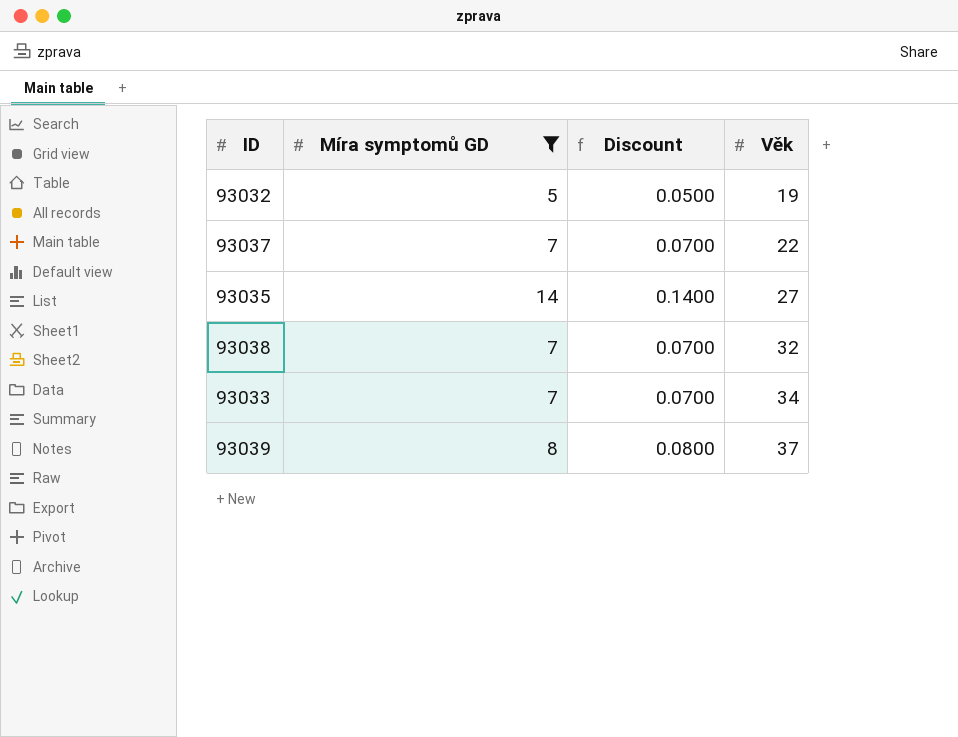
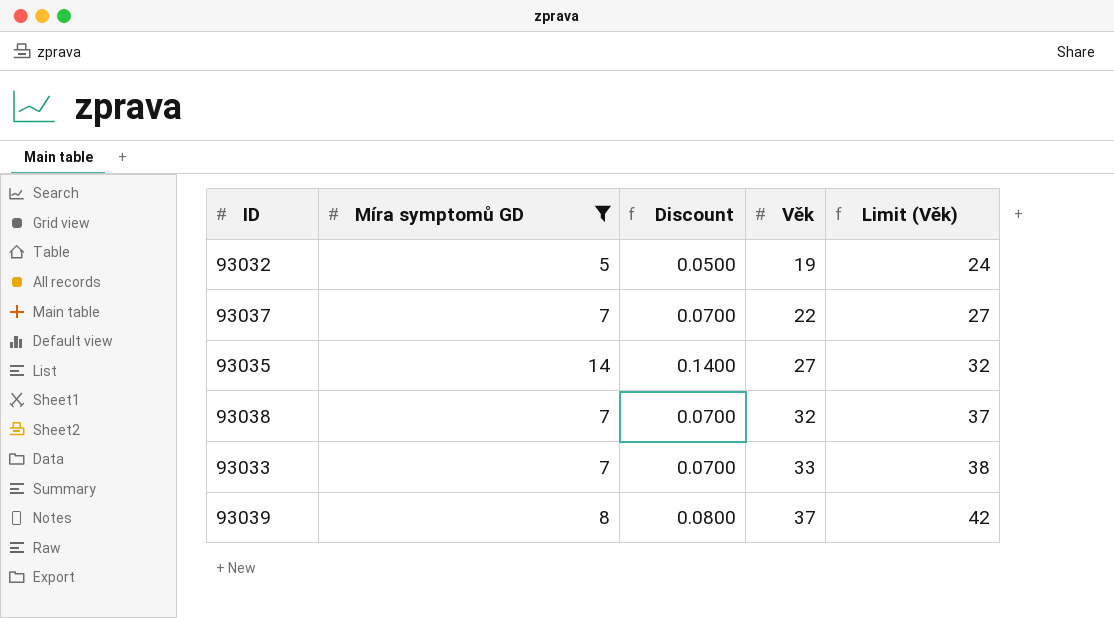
column Limit (Věk) | formula: none -> [Věk] + 5
93033 | Věk: 34 -> 33

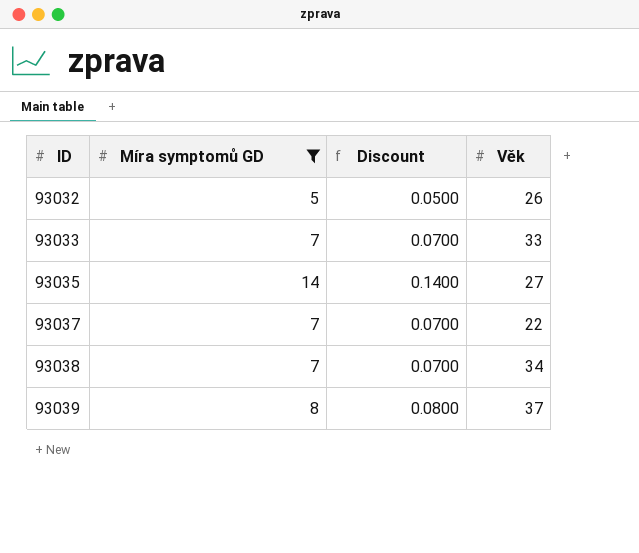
row order: Věk ascending -> ID ascending
column Limit (Věk) | formula: [Věk] + 5 -> none
93032 | Věk: 19 -> 26
93038 | Věk: 32 -> 34

